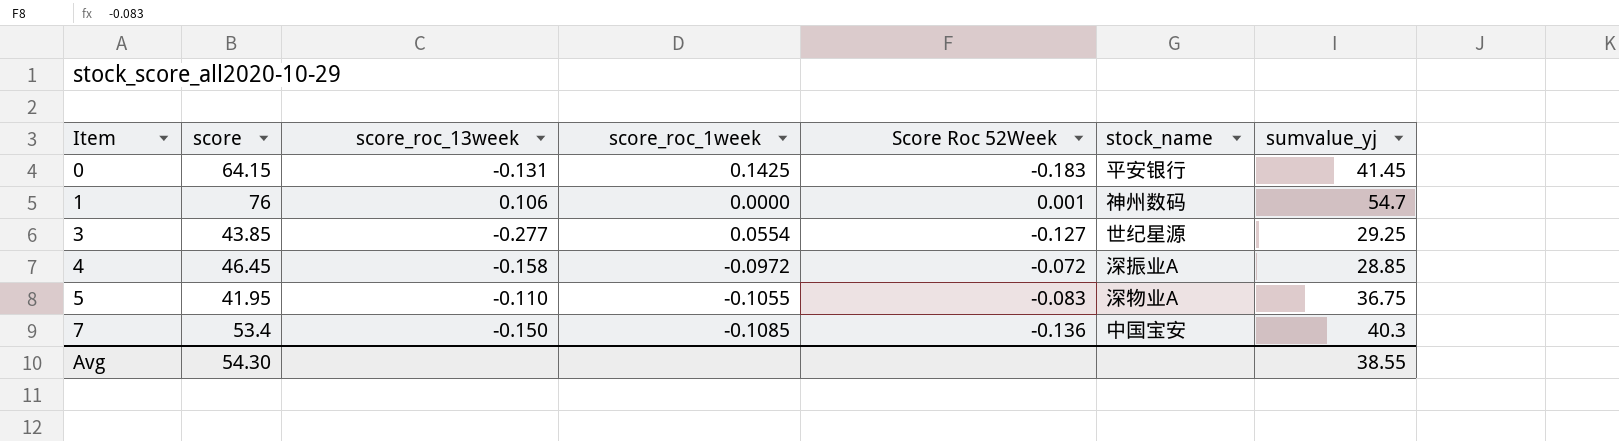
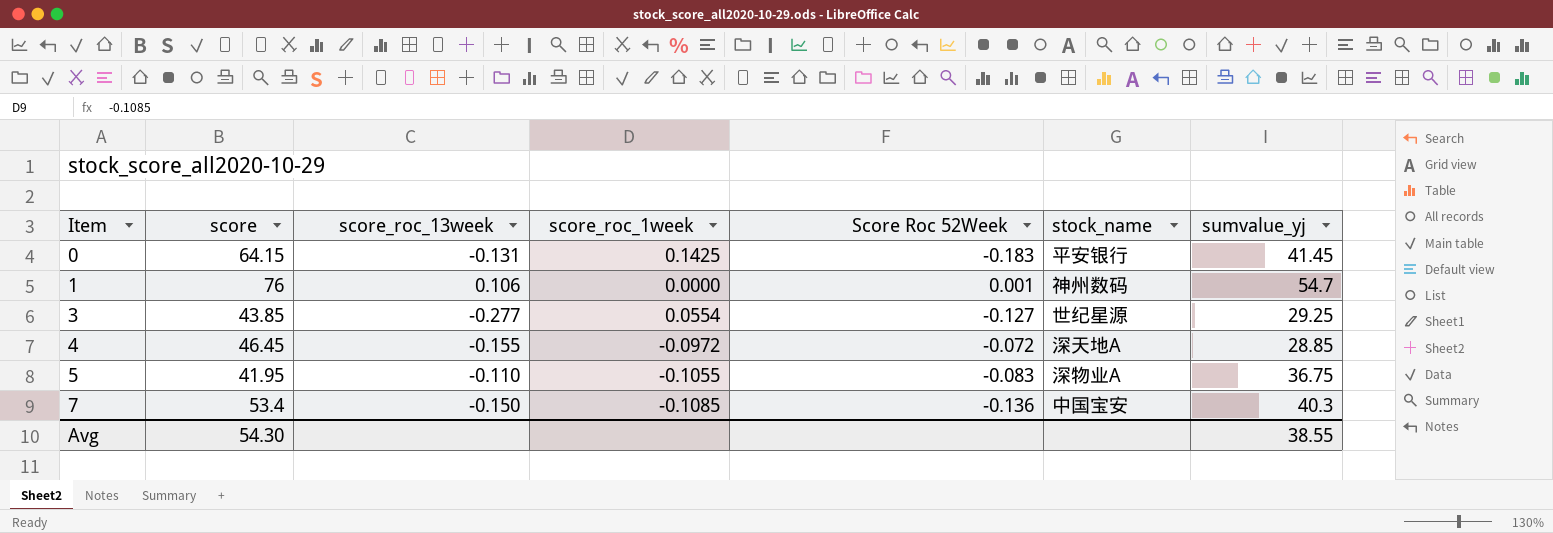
4 | score_roc_13week: -0.158 -> -0.155
4 | stock_name: 深振业A -> 深天地A

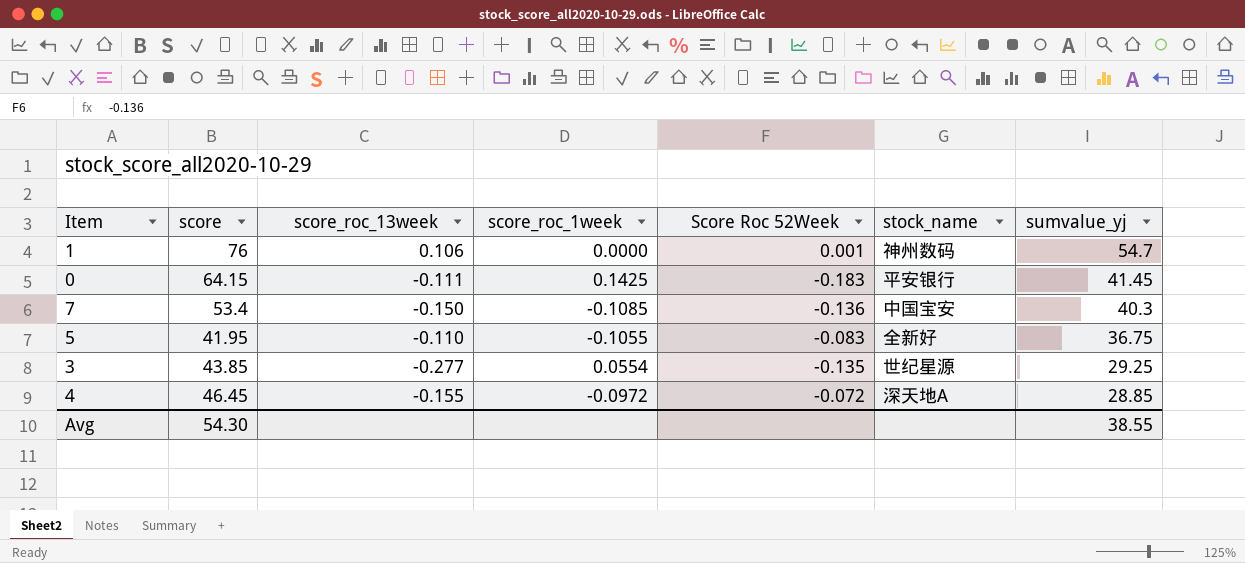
row order: Item ascending -> sumvalue_yj descending
0 | score_roc_13week: -0.131 -> -0.111
5 | stock_name: 深物业A -> 全新好
3 | Score Roc 52Week: -0.127 -> -0.135

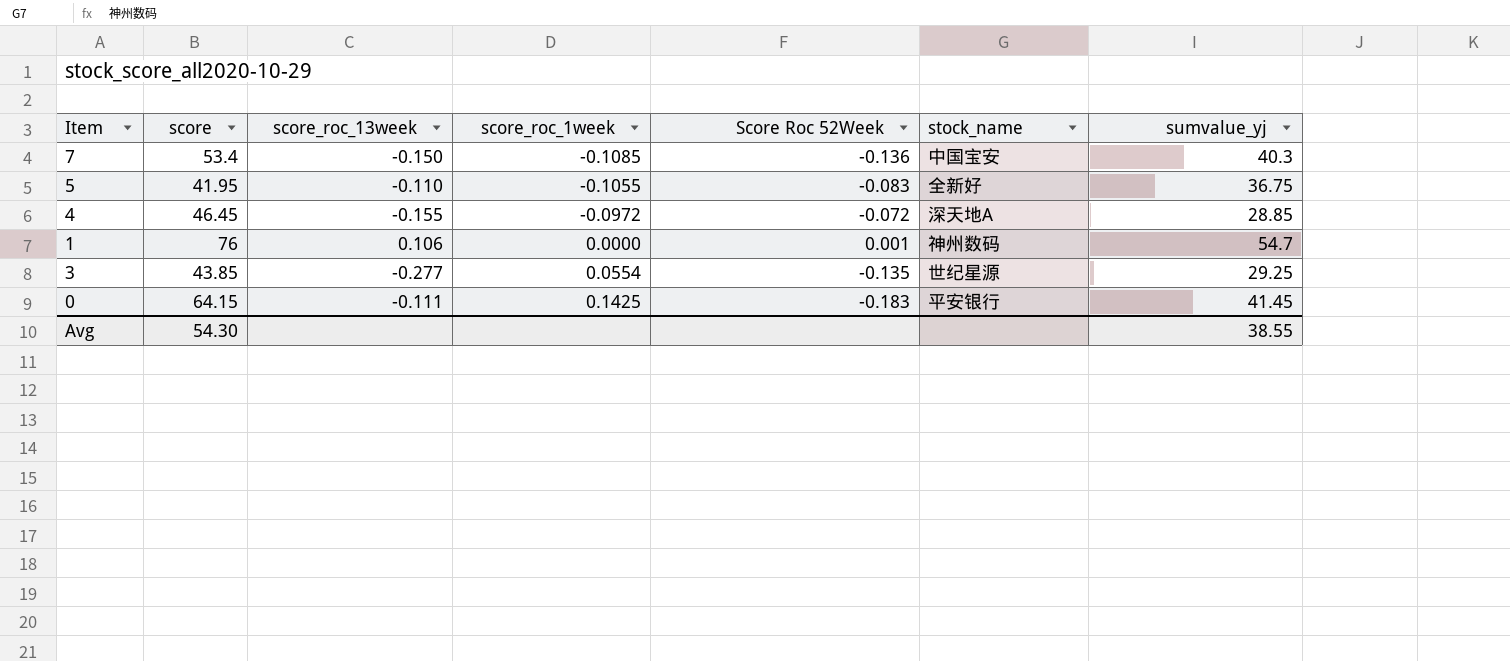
row order: sumvalue_yj descending -> score_roc_1week ascending

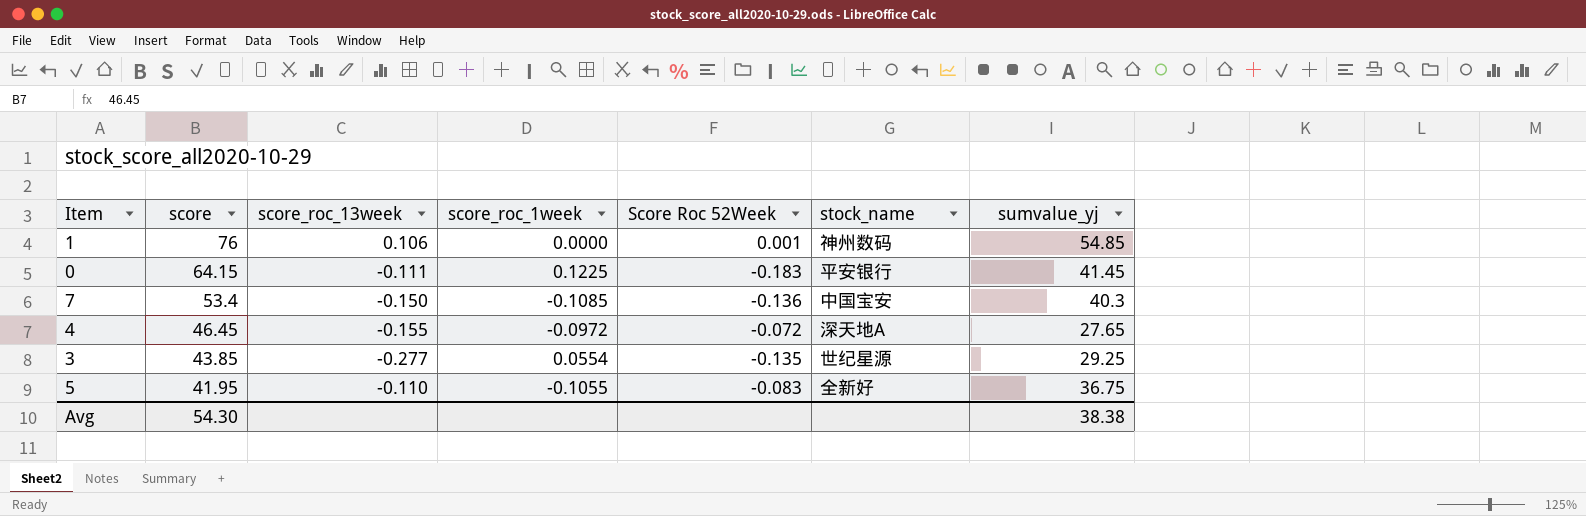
row order: score_roc_1week ascending -> score descending
1 | sumvalue_yj: 54.7 -> 54.85
0 | score_roc_1week: 0.1425 -> 0.1225
4 | sumvalue_yj: 28.85 -> 27.65
Avg | sumvalue_yj: 38.55 -> 38.38

